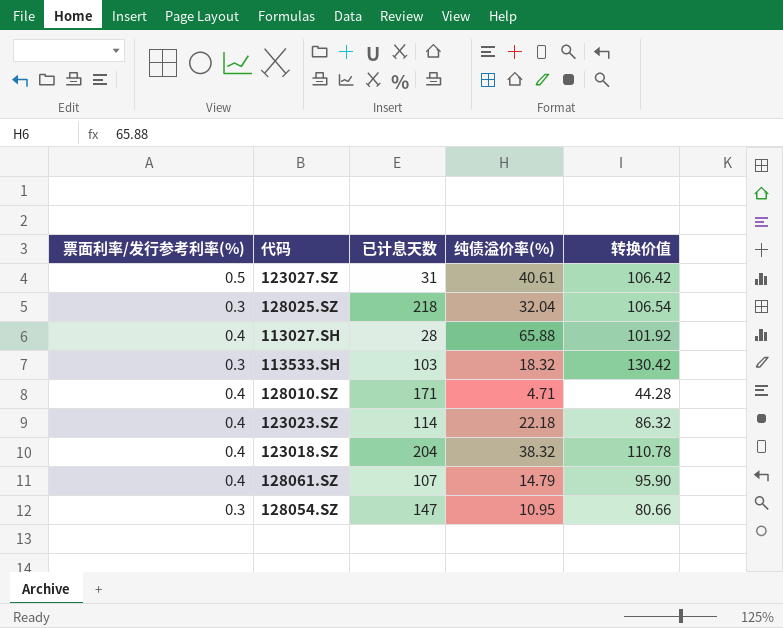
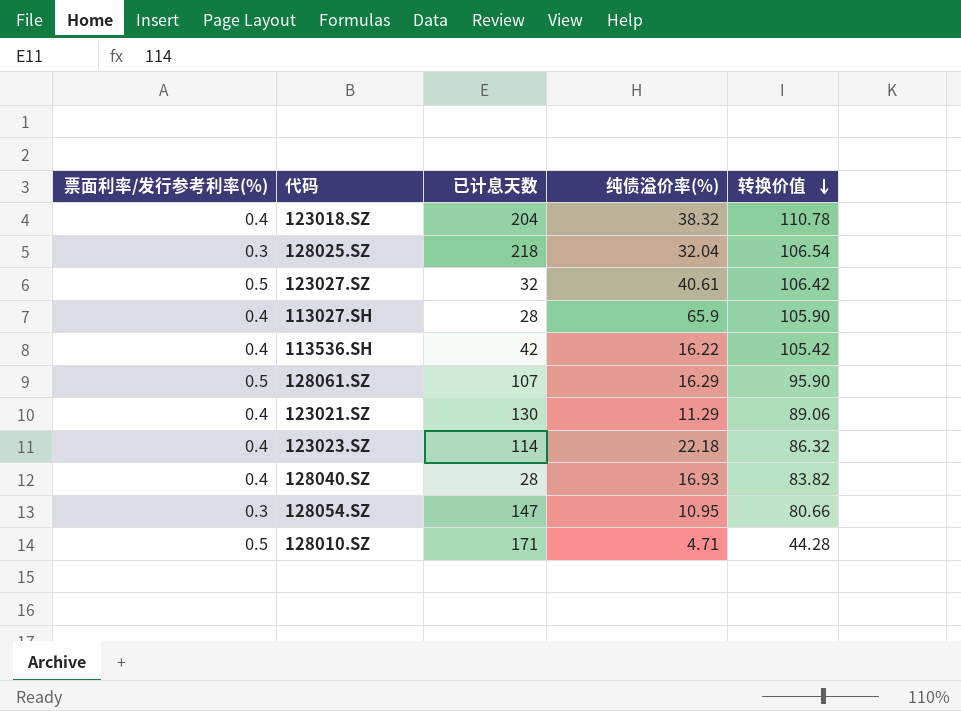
row order: none -> 转换价值 descending
row 113533.SH: 0.3 | 103 | 18.32 | 130.42 -> none
123027.SZ | 已计息天数: 31 -> 32
113027.SH | 纯债溢价率(%): 65.88 -> 65.9
113027.SH | 转换价值: 101.92 -> 105.90
row 113536.SH: none -> 0.4 | 42 | 16.22 | 105.42
128061.SZ | 票面利率/发行参考利率(%): 0.4 -> 0.5
128061.SZ | 纯债溢价率(%): 14.79 -> 16.29
row 123021.SZ: none -> 0.4 | 130 | 11.29 | 89.06
row 128040.SZ: none -> 0.4 | 28 | 16.93 | 83.82
128010.SZ | 票面利率/发行参考利率(%): 0.4 -> 0.5

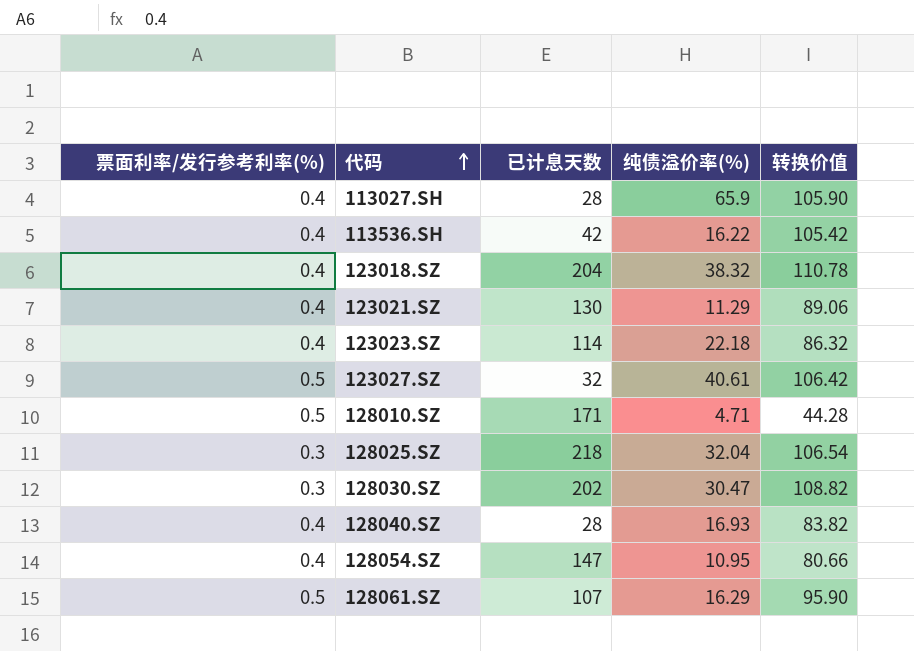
row order: 转换价值 descending -> 代码 ascending
row 128030.SZ: none -> 0.3 | 202 | 30.47 | 108.82
128054.SZ | 票面利率/发行参考利率(%): 0.3 -> 0.4

